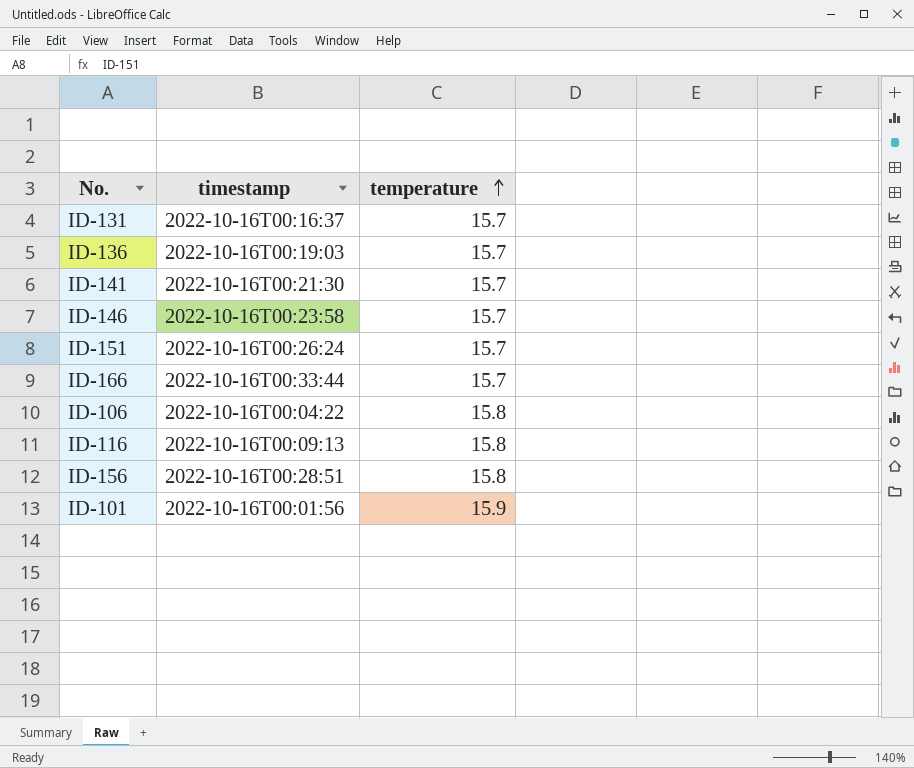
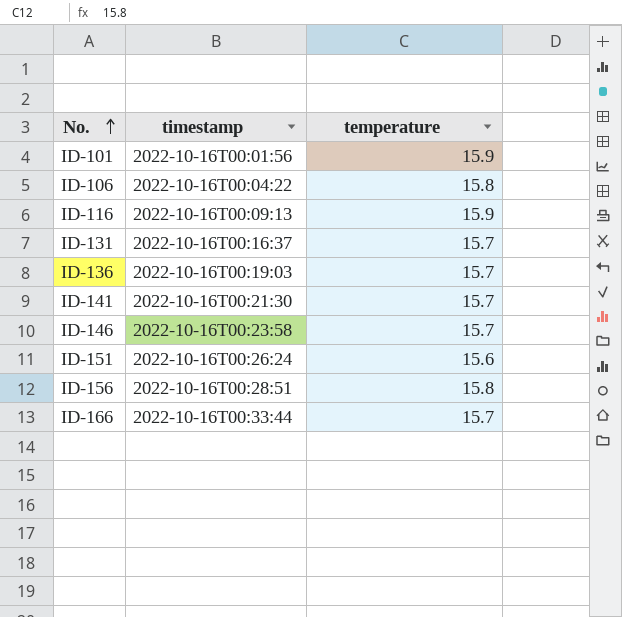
row order: temperature ascending -> No. ascending
ID-116 | temperature: 15.8 -> 15.9
ID-151 | temperature: 15.7 -> 15.6

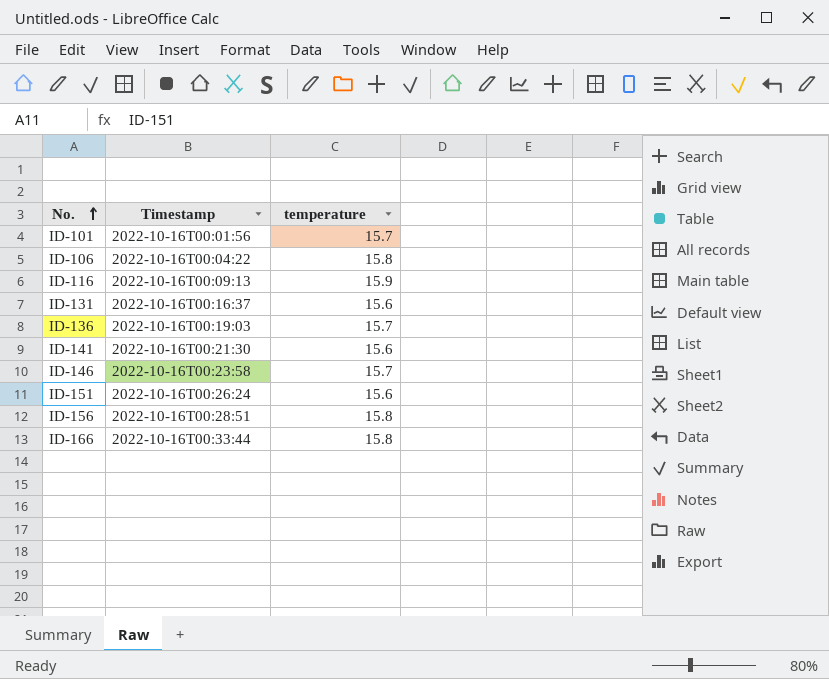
column name: timestamp -> Timestamp
ID-101 | temperature: 15.9 -> 15.7
ID-131 | temperature: 15.7 -> 15.6
ID-141 | temperature: 15.7 -> 15.6
ID-166 | temperature: 15.7 -> 15.8

